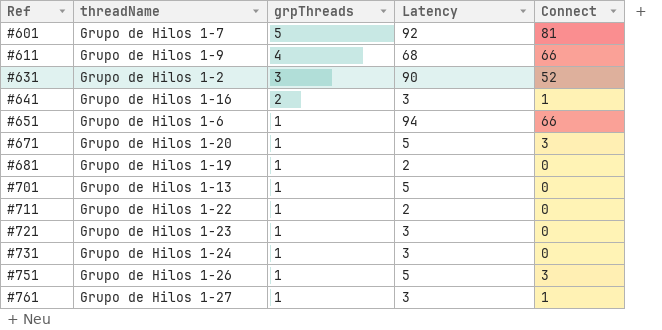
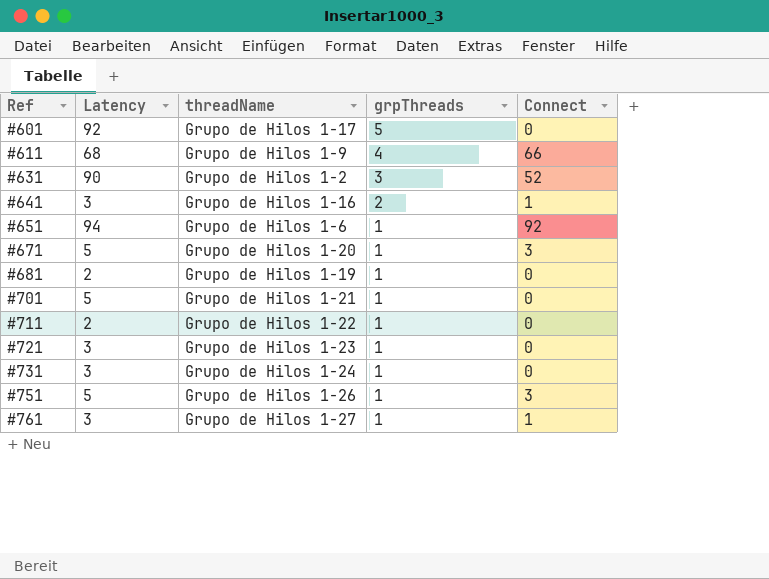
column Latency | position: 4 -> 2
#601 | threadName: Grupo de Hilos 1-7 -> Grupo de Hilos 1-17
#601 | Connect: 81 -> 0
#651 | Connect: 66 -> 92
#701 | threadName: Grupo de Hilos 1-13 -> Grupo de Hilos 1-21

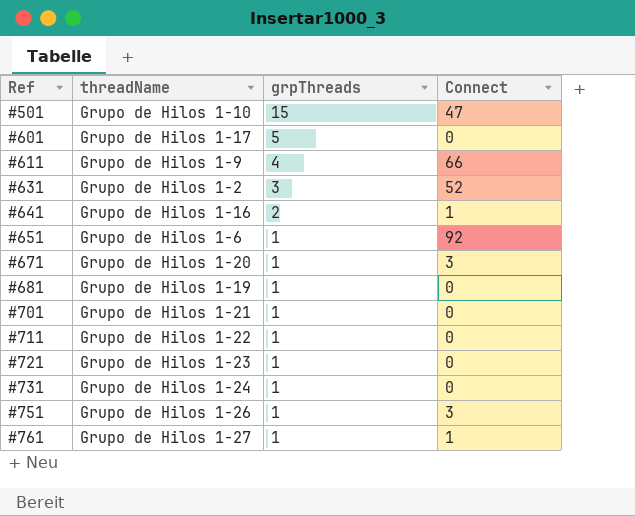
column Latency | position: 2 -> none
row #501: none -> Grupo de Hilos 1-10 | 15 | 47

